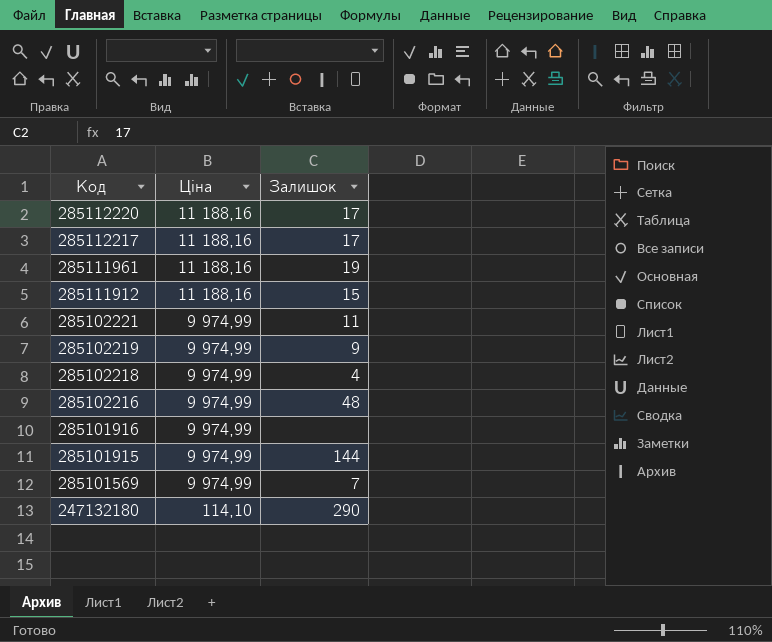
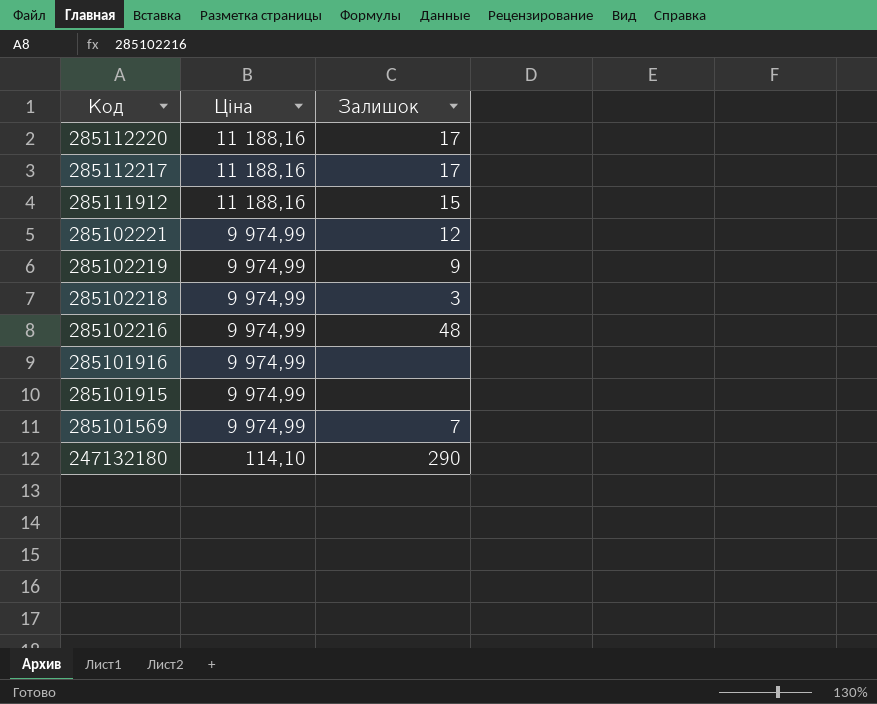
row 285111961: 11 188,16 | 19 -> none
285102221 | Залишок: 11 -> 12
285102218 | Залишок: 4 -> 3
285101915 | Залишок: 144 -> none

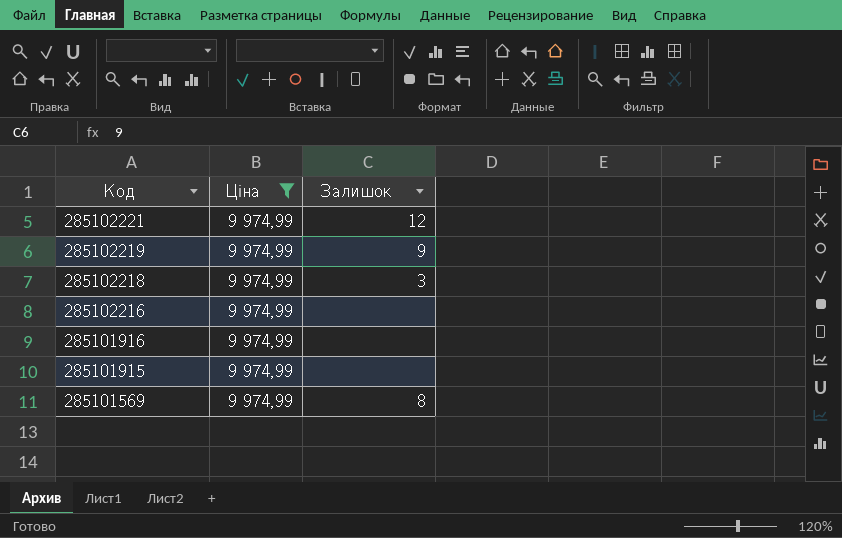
filter: none -> Ціна = 9 974,99
285102216 | Залишок: 48 -> none
285101569 | Залишок: 7 -> 8

